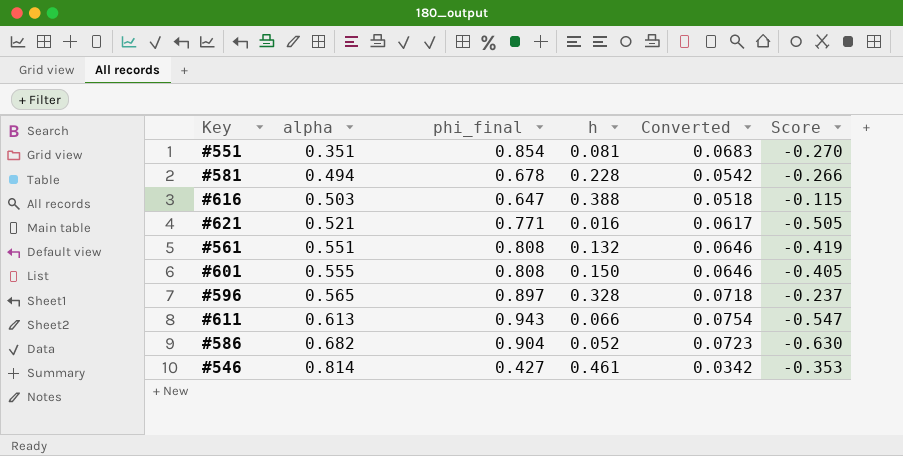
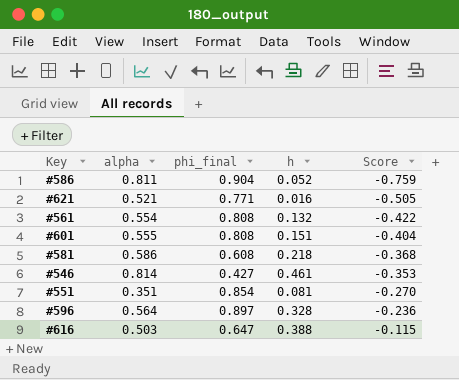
row order: alpha ascending -> Score ascending
column Converted | formula: [phi_final] * 0.08 -> none
row #611: 0.613 | 0.943 | 0.066 | 0.0754 | -0.547 -> none
#586 | alpha: 0.682 -> 0.811
#586 | Score: -0.630 -> -0.759
#561 | alpha: 0.551 -> 0.554
#561 | Score: -0.419 -> -0.422
#601 | h: 0.150 -> 0.151
#601 | Score: -0.405 -> -0.404
#581 | alpha: 0.494 -> 0.586
#581 | phi_final: 0.678 -> 0.608
#581 | h: 0.228 -> 0.218
#581 | Score: -0.266 -> -0.368
#596 | alpha: 0.565 -> 0.564
#596 | Score: -0.237 -> -0.236

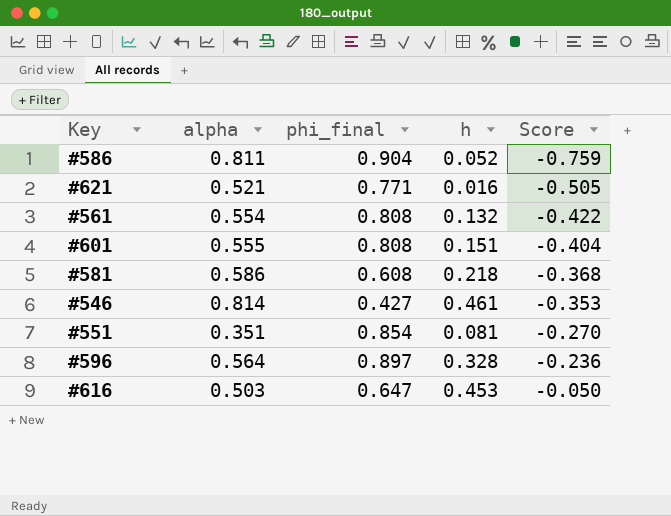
#616 | h: 0.388 -> 0.453
#616 | Score: -0.115 -> -0.050

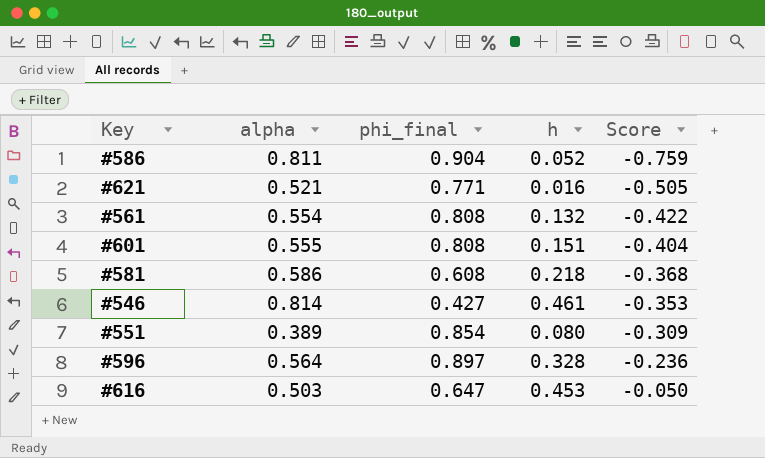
#551 | alpha: 0.351 -> 0.389
#551 | h: 0.081 -> 0.080
#551 | Score: -0.270 -> -0.309

